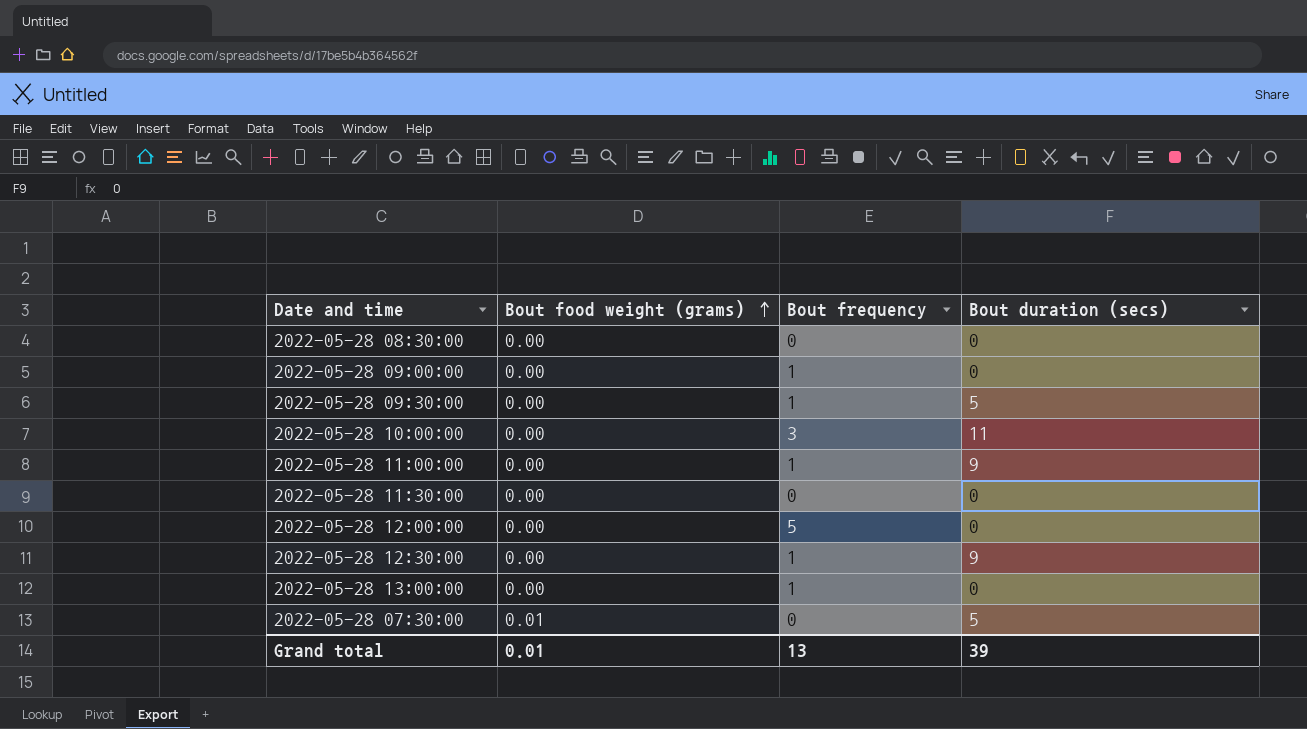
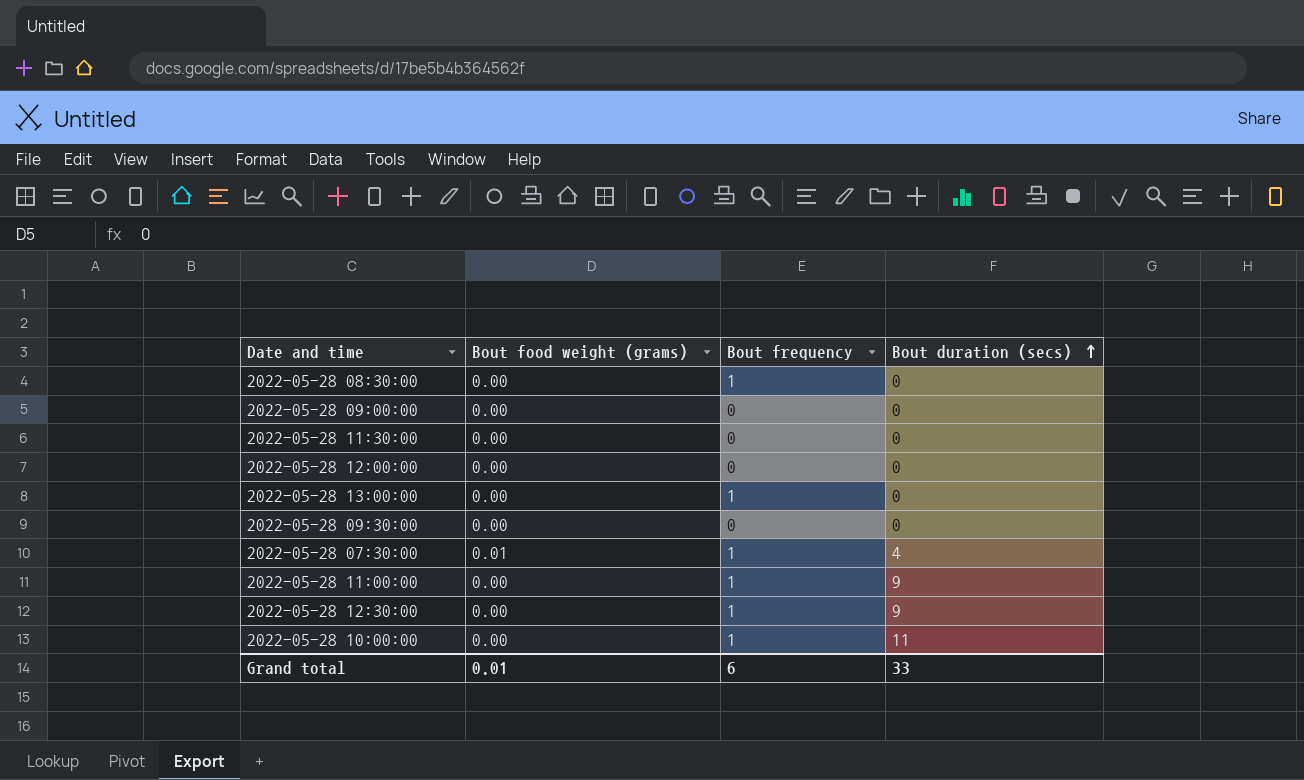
row order: Bout food weight (grams) ascending -> Bout duration (secs) ascending
2022-05-28 08:30:00 | Bout frequency: 0 -> 1
2022-05-28 09:00:00 | Bout frequency: 1 -> 0
2022-05-28 12:00:00 | Bout frequency: 5 -> 0
2022-05-28 09:30:00 | Bout frequency: 1 -> 0
2022-05-28 09:30:00 | Bout duration (secs): 5 -> 0
2022-05-28 07:30:00 | Bout frequency: 0 -> 1
2022-05-28 07:30:00 | Bout duration (secs): 5 -> 4
2022-05-28 10:00:00 | Bout frequency: 3 -> 1
Grand total | Bout frequency: 13 -> 6
Grand total | Bout duration (secs): 39 -> 33

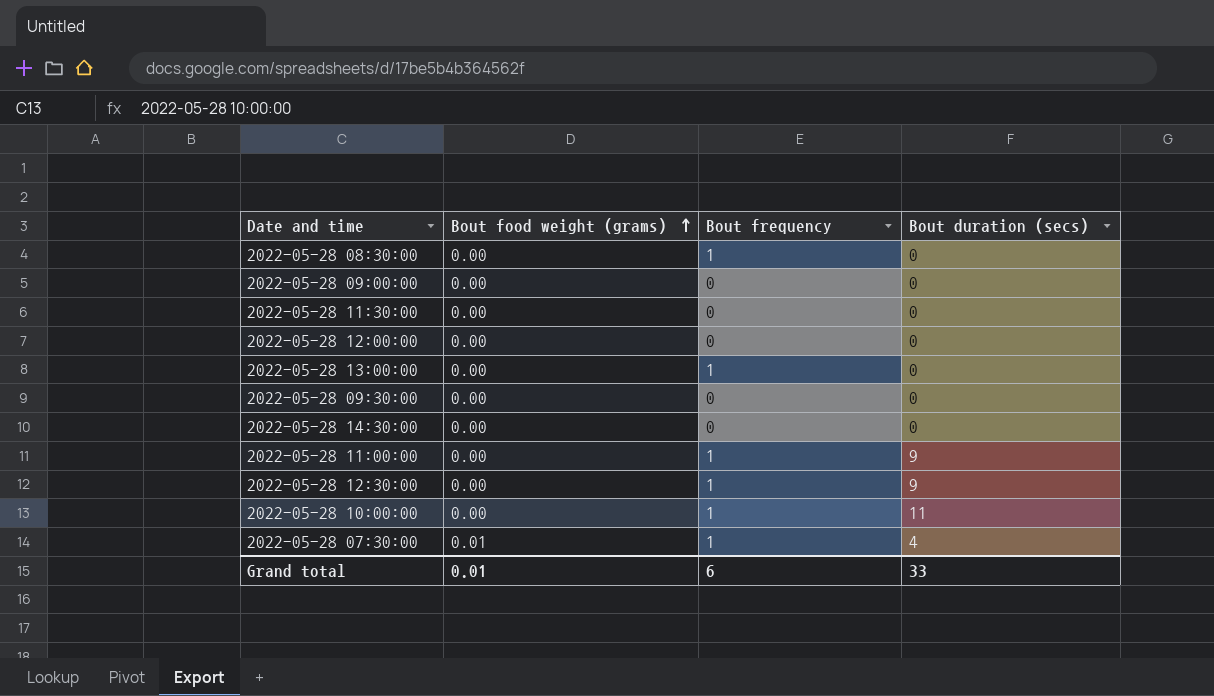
row order: Bout duration (secs) ascending -> Bout food weight (grams) ascending
row 2022-05-28 14:30:00: none -> 0.00 | 0 | 0

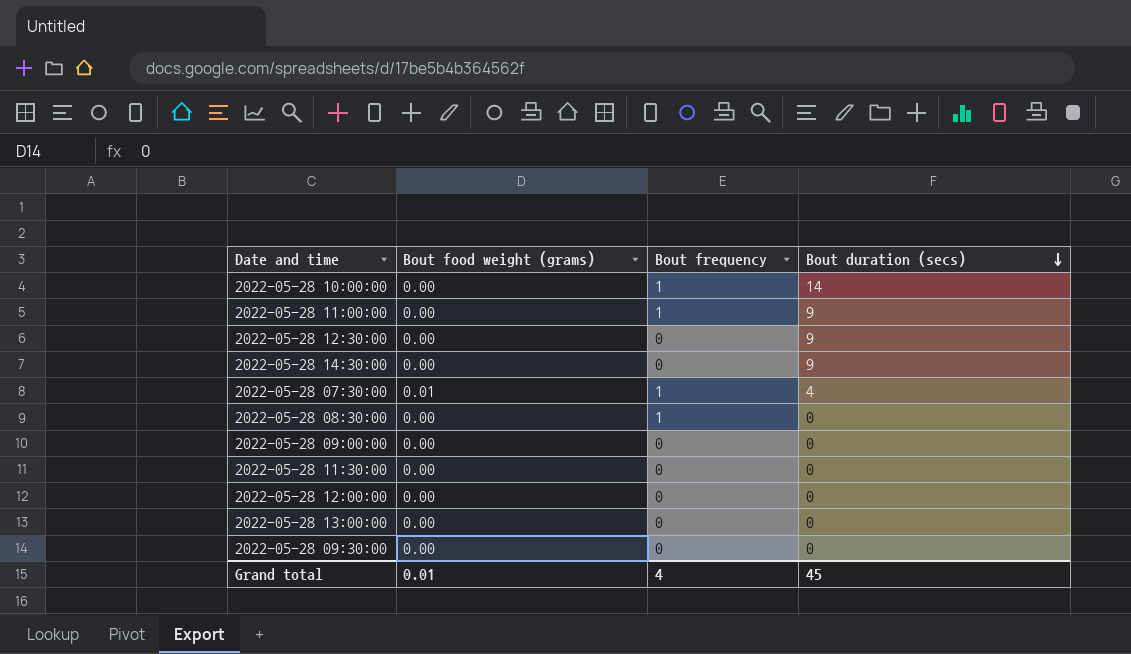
row order: Bout food weight (grams) ascending -> Bout duration (secs) descending
2022-05-28 10:00:00 | Bout duration (secs): 11 -> 14
2022-05-28 12:30:00 | Bout frequency: 1 -> 0
2022-05-28 14:30:00 | Bout duration (secs): 0 -> 9
2022-05-28 13:00:00 | Bout frequency: 1 -> 0
Grand total | Bout frequency: 6 -> 4
Grand total | Bout duration (secs): 33 -> 45

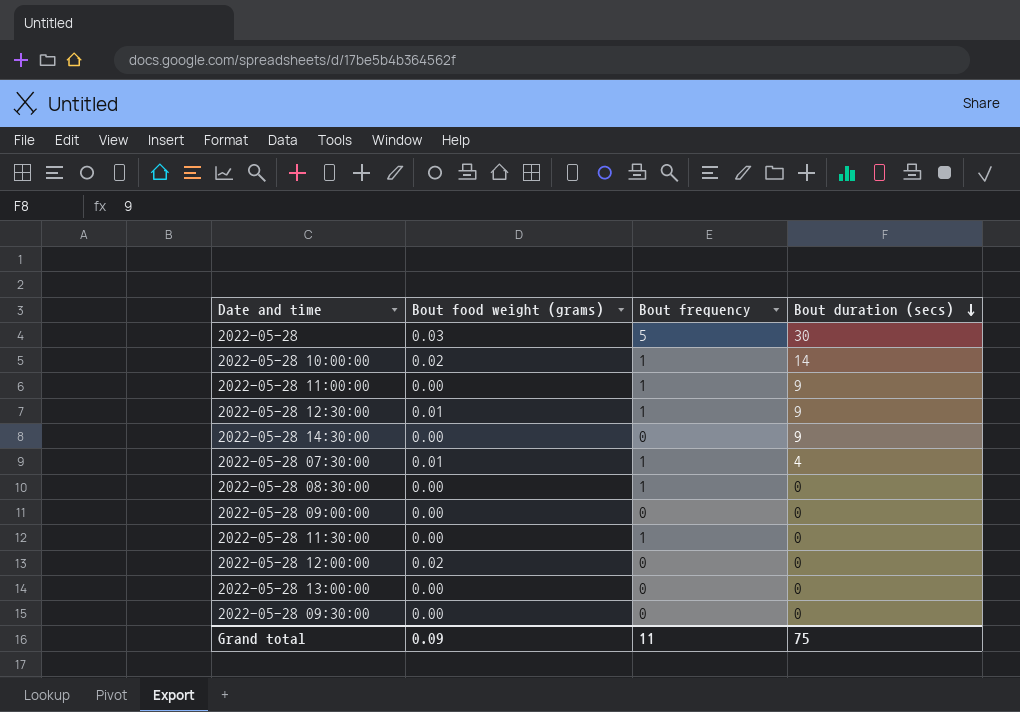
row 2022-05-28: none -> 0.03 | 5 | 30
2022-05-28 10:00:00 | Bout food weight (grams): 0.00 -> 0.02
2022-05-28 12:30:00 | Bout food weight (grams): 0.00 -> 0.01
2022-05-28 12:30:00 | Bout frequency: 0 -> 1
2022-05-28 11:30:00 | Bout frequency: 0 -> 1
2022-05-28 12:00:00 | Bout food weight (grams): 0.00 -> 0.02
Grand total | Bout food weight (grams): 0.01 -> 0.09
Grand total | Bout frequency: 4 -> 11
Grand total | Bout duration (secs): 45 -> 75

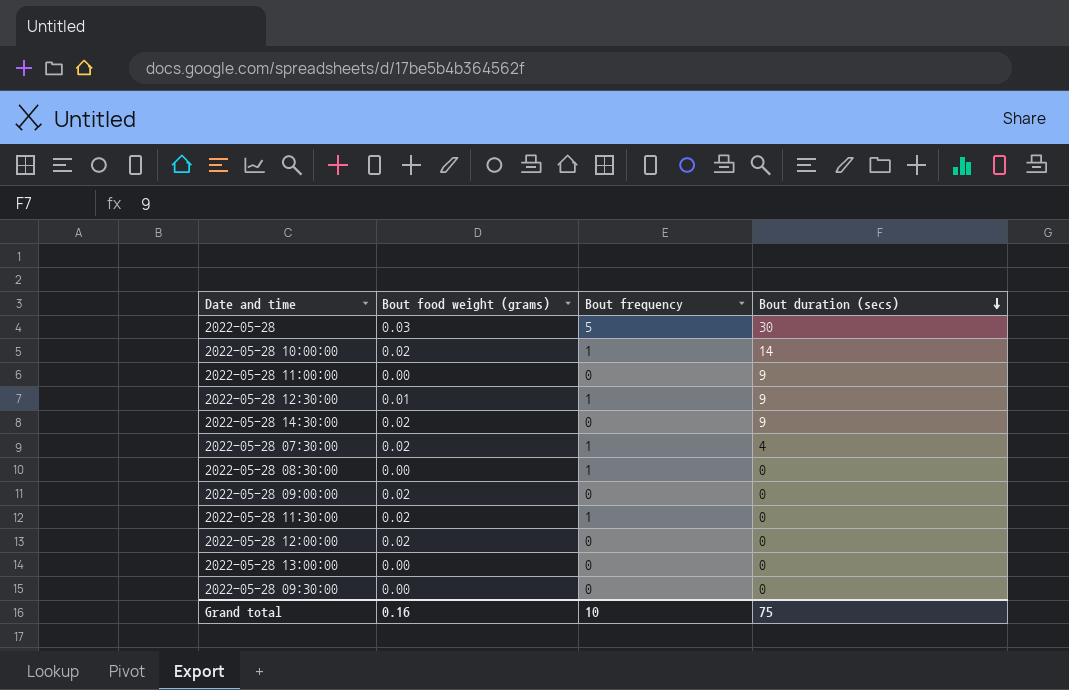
2022-05-28 11:00:00 | Bout frequency: 1 -> 0
2022-05-28 14:30:00 | Bout food weight (grams): 0.00 -> 0.02
2022-05-28 07:30:00 | Bout food weight (grams): 0.01 -> 0.02
2022-05-28 09:00:00 | Bout food weight (grams): 0.00 -> 0.02
2022-05-28 11:30:00 | Bout food weight (grams): 0.00 -> 0.02
Grand total | Bout food weight (grams): 0.09 -> 0.16
Grand total | Bout frequency: 11 -> 10

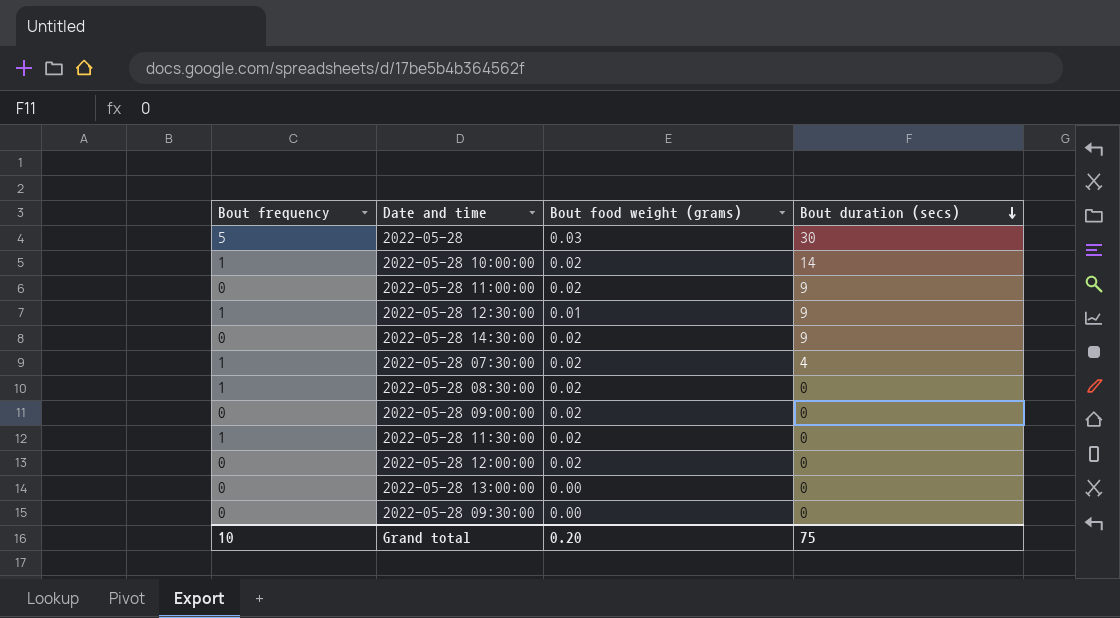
column Bout frequency | position: 3 -> 1
2022-05-28 11:00:00 | Bout food weight (grams): 0.00 -> 0.02
2022-05-28 08:30:00 | Bout food weight (grams): 0.00 -> 0.02
Grand total | Bout food weight (grams): 0.16 -> 0.20

